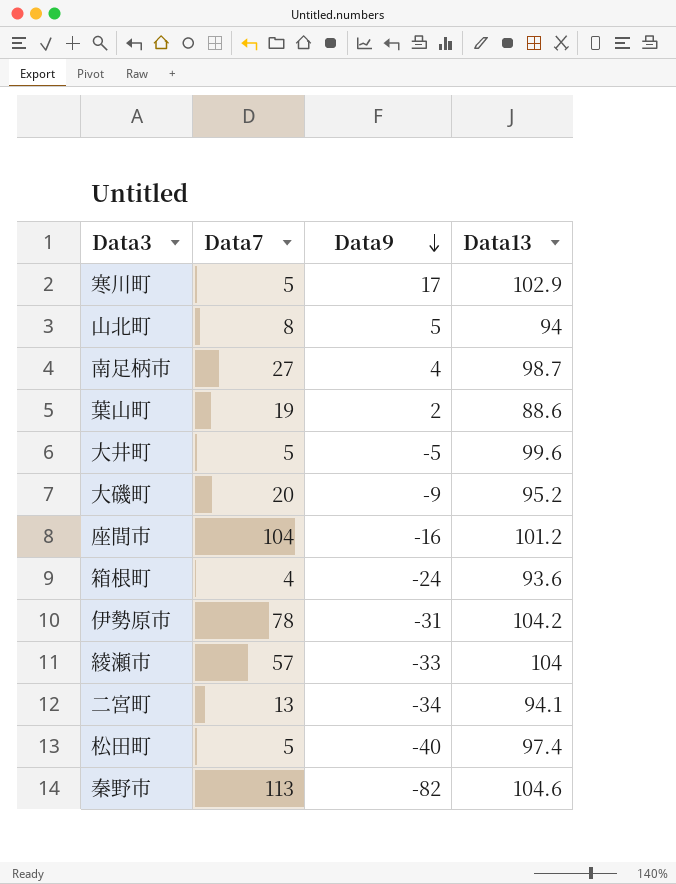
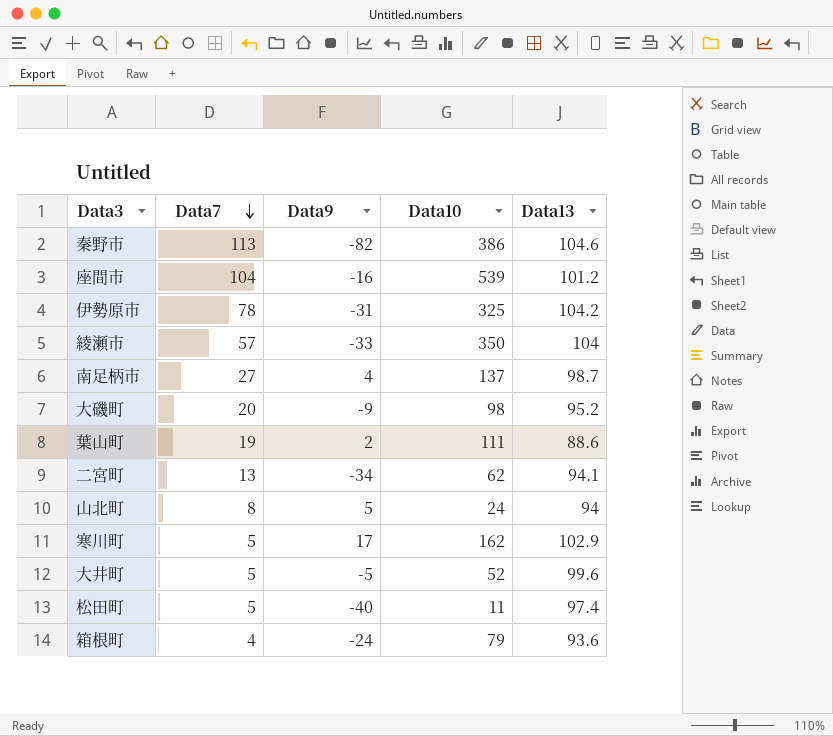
row order: Data9 descending -> Data7 descending
column Data10 | position: none -> 4

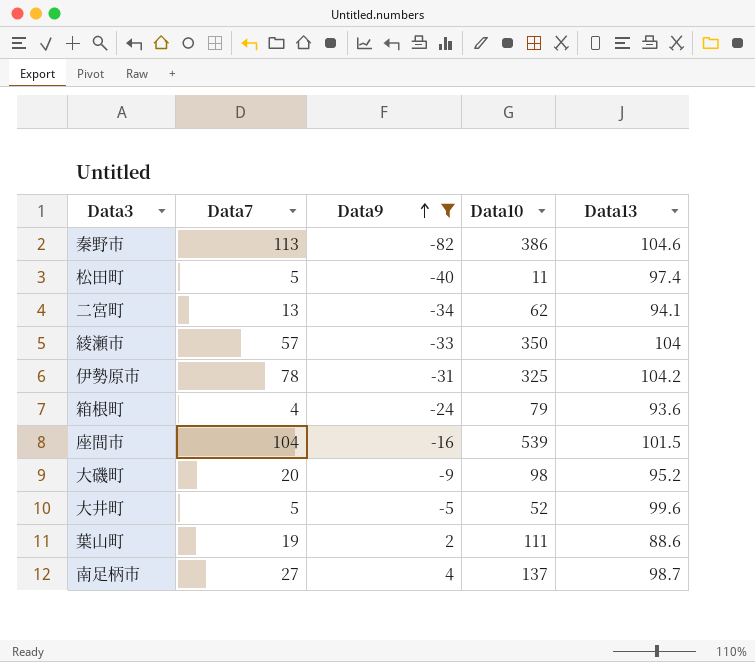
filter: none -> Data9 <= 4
row order: Data7 descending -> Data9 ascending
座間市 | Data13: 101.2 -> 101.5

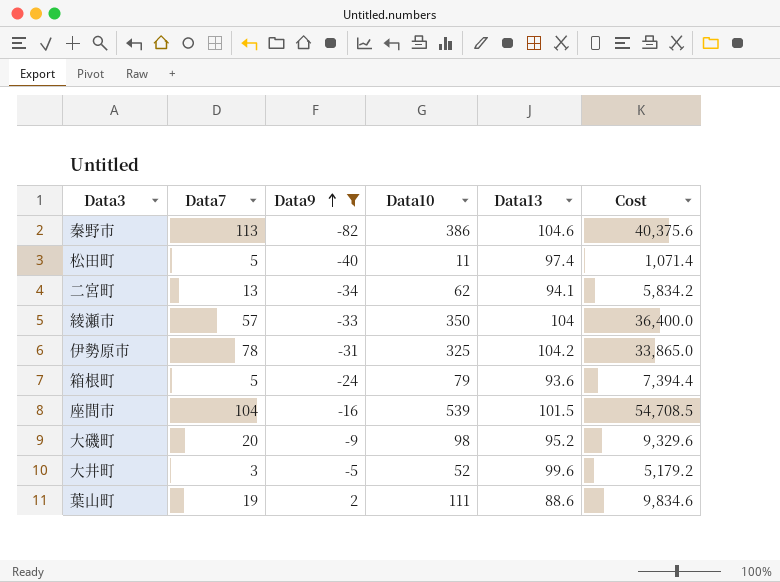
column Cost | formula: none -> [Data10] * [Data13]
row 南足柄市: 27 | 4 | 137 | 98.7 -> none
箱根町 | Data7: 4 -> 5
大井町 | Data7: 5 -> 3

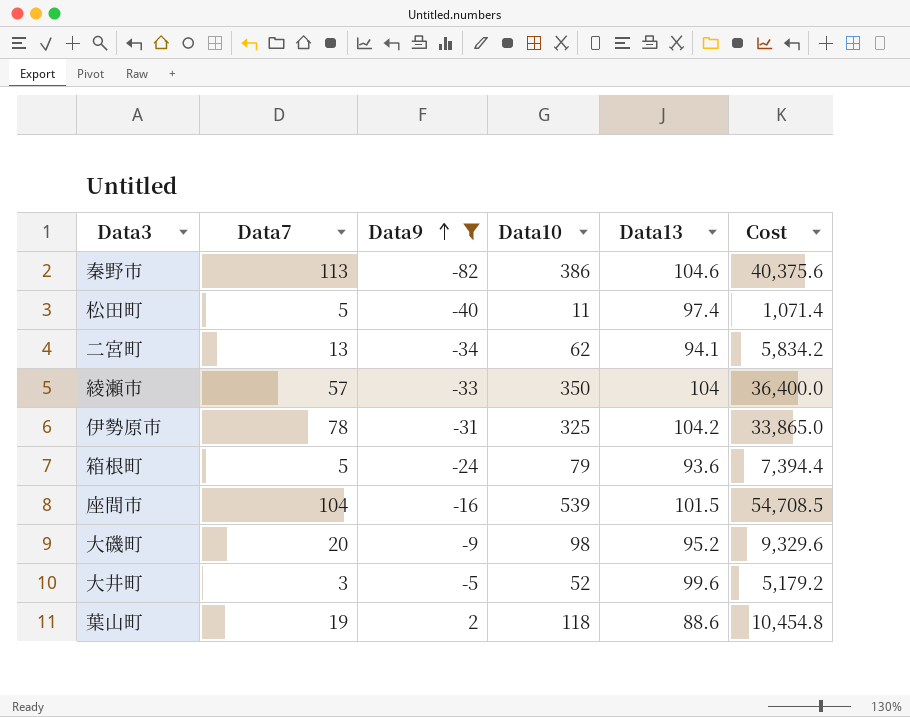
葉山町 | Data10: 111 -> 118
葉山町 | Cost: 9,834.6 -> 10,454.8

